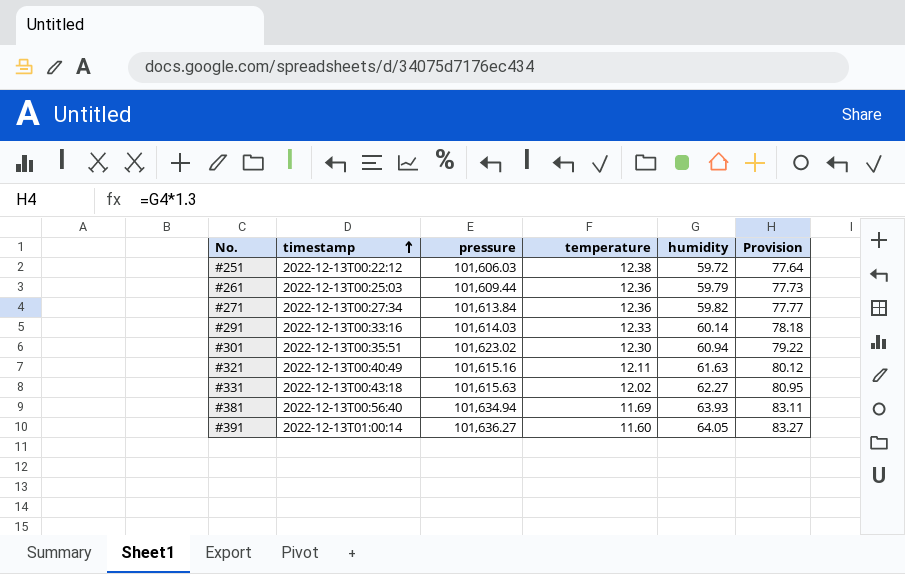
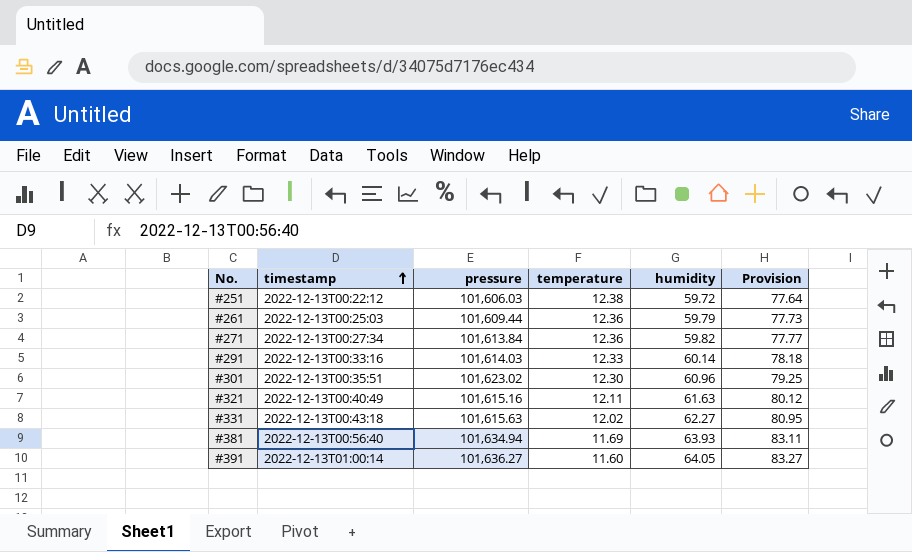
#301 | humidity: 60.94 -> 60.96
#301 | Provision: 79.22 -> 79.25

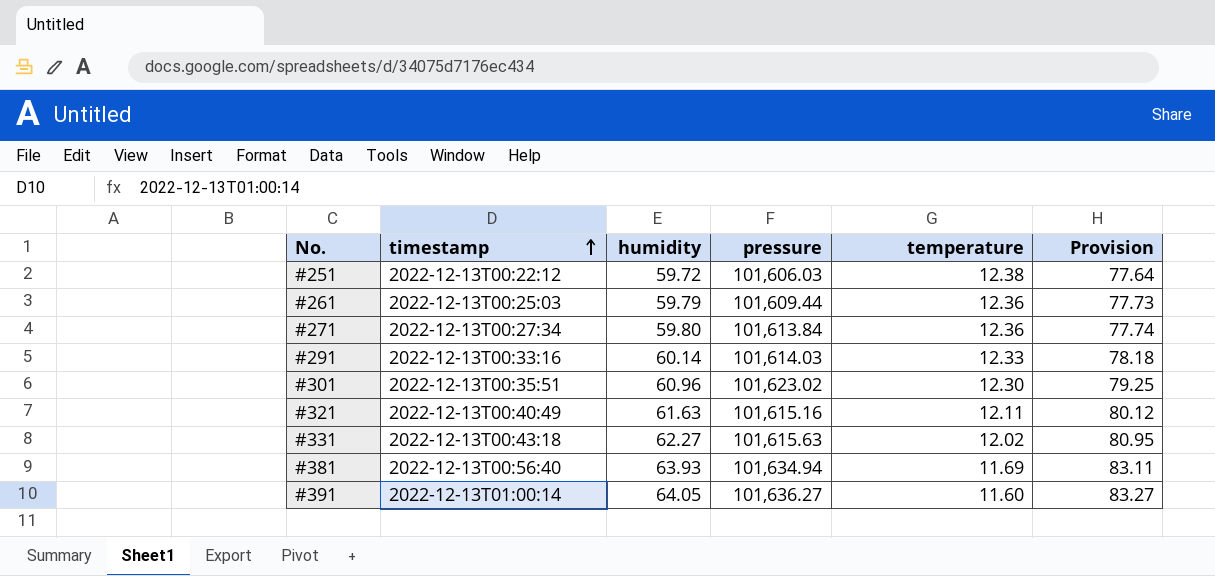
column humidity | position: 5 -> 3
#271 | humidity: 59.82 -> 59.80
#271 | Provision: 77.77 -> 77.74

